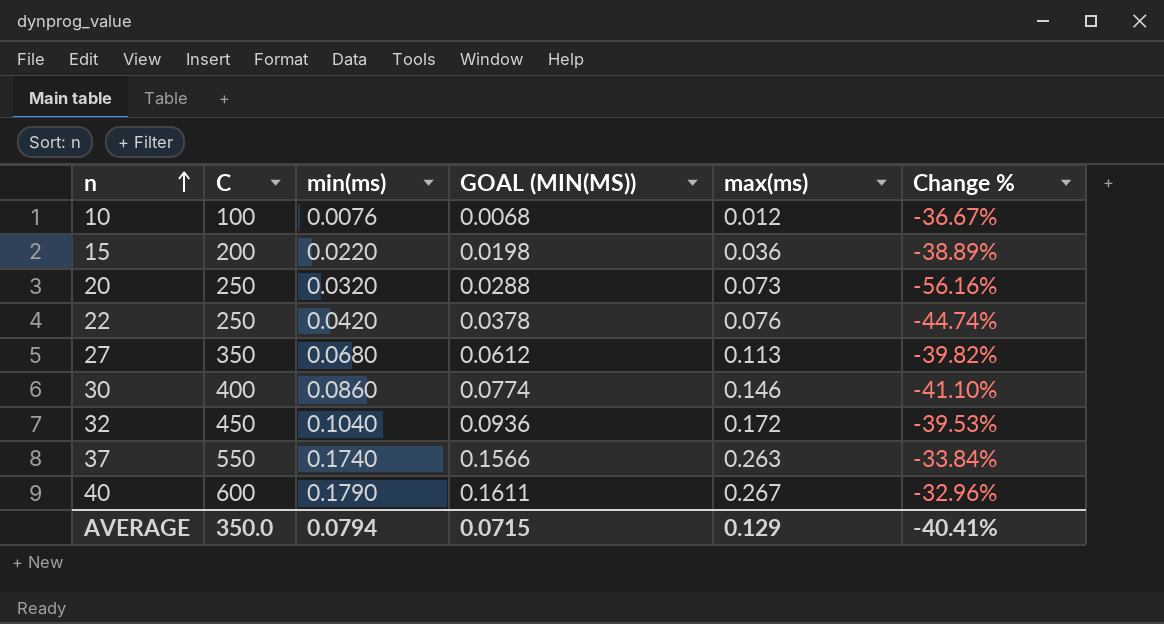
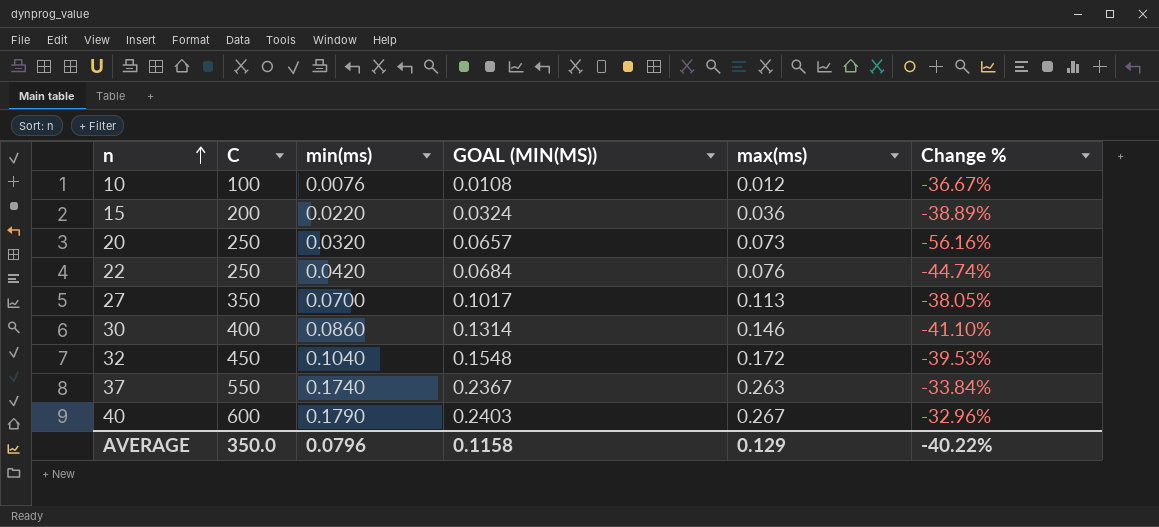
column GOAL (MIN(MS)) | formula: [min(ms)] * 0.9 -> [max(ms)] * 0.9
27 | min(ms): 0.0680 -> 0.0700
27 | Change %: -39.82% -> -38.05%
AVERAGE | min(ms): 0.0794 -> 0.0796
AVERAGE | GOAL (MIN(MS)): 0.0715 -> 0.1158
AVERAGE | Change %: -40.41% -> -40.22%

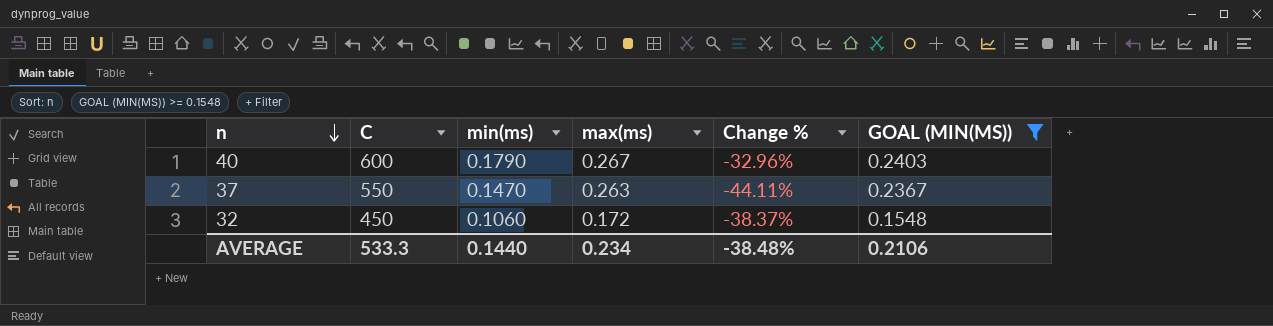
filter: none -> GOAL (MIN(MS)) >= 0.1548
row order: n ascending -> n descending
column GOAL (MIN(MS)) | position: 4 -> 6
37 | min(ms): 0.1740 -> 0.1470
37 | Change %: -33.84% -> -44.11%
32 | min(ms): 0.1040 -> 0.1060
32 | Change %: -39.53% -> -38.37%
AVERAGE | C: 350.0 -> 533.3
AVERAGE | min(ms): 0.0796 -> 0.1440
AVERAGE | max(ms): 0.129 -> 0.234
AVERAGE | Change %: -40.22% -> -38.48%
AVERAGE | GOAL (MIN(MS)): 0.1158 -> 0.2106

